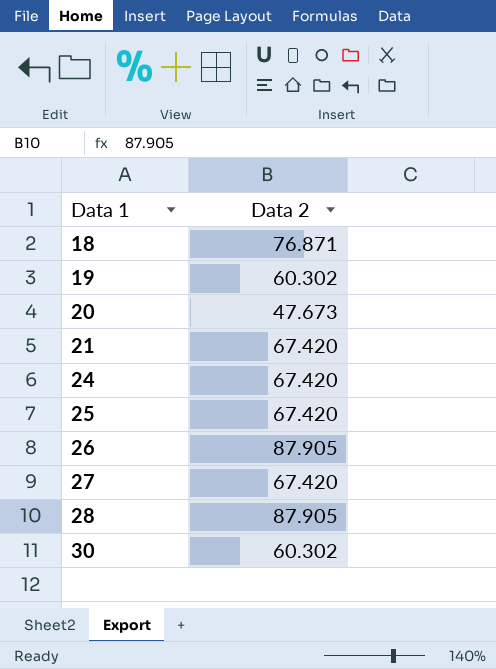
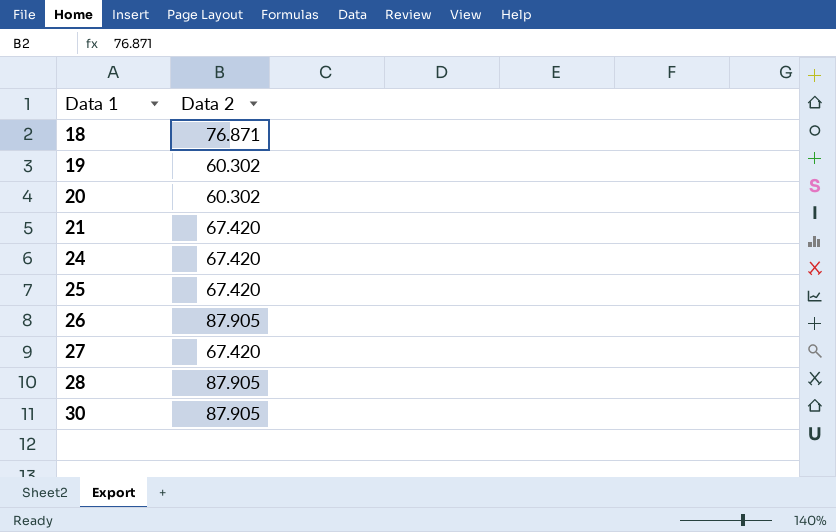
20 | Data 2: 47.673 -> 60.302
30 | Data 2: 60.302 -> 87.905

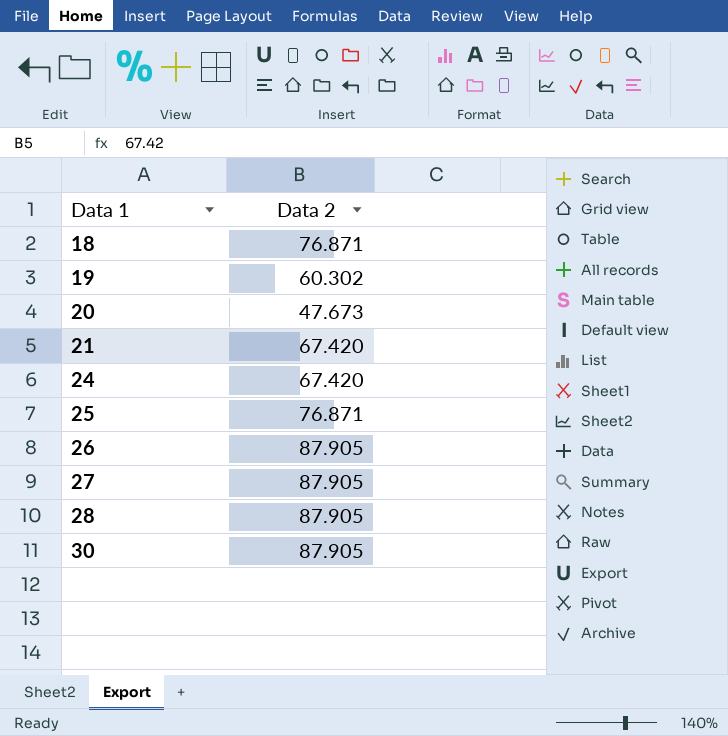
20 | Data 2: 60.302 -> 47.673
25 | Data 2: 67.420 -> 76.871
27 | Data 2: 67.420 -> 87.905

